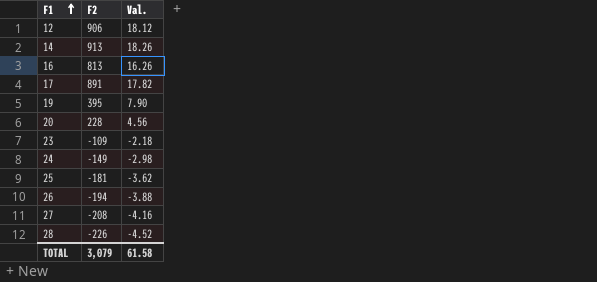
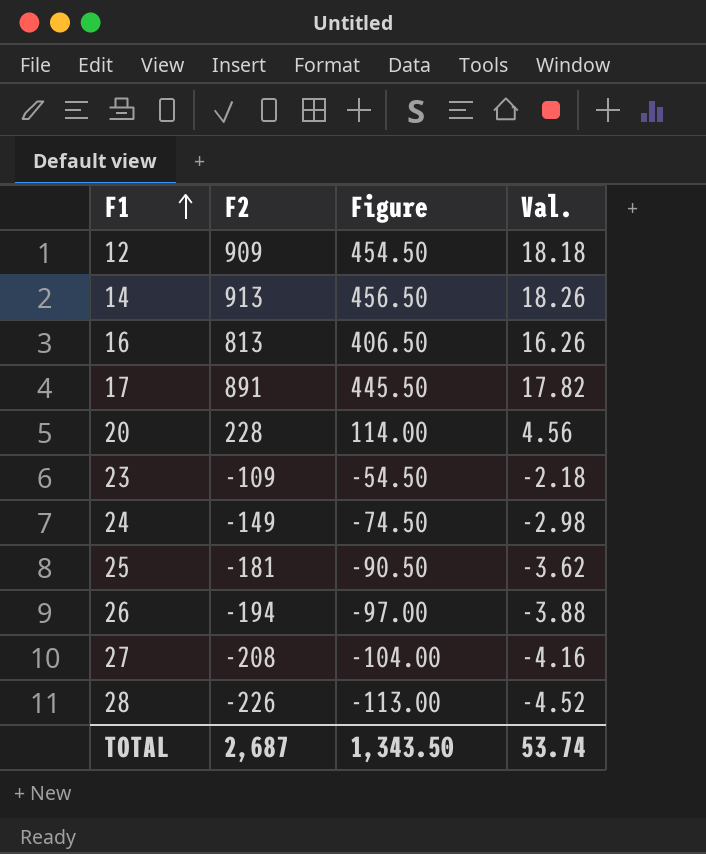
column Figure | formula: none -> [F2] * 0.5
row 19: 395 | 7.90 -> none
12 | F2: 906 -> 909
12 | Val.: 18.12 -> 18.18
TOTAL | F2: 3,079 -> 2,687
TOTAL | Val.: 61.58 -> 53.74

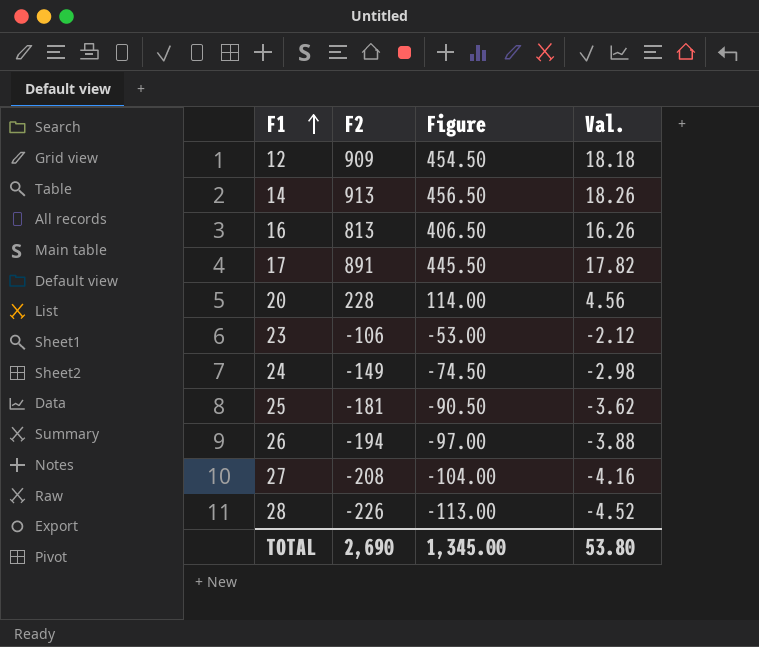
23 | F2: -109 -> -106
23 | Figure: -54.50 -> -53.00
23 | Val.: -2.18 -> -2.12
TOTAL | F2: 2,687 -> 2,690
TOTAL | Figure: 1,343.50 -> 1,345.00
TOTAL | Val.: 53.74 -> 53.80

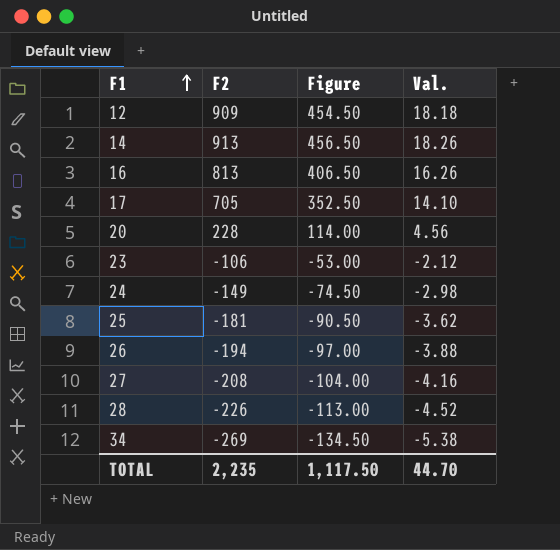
17 | F2: 891 -> 705
17 | Figure: 445.50 -> 352.50
17 | Val.: 17.82 -> 14.10
row 34: none -> -269 | -134.50 | -5.38
TOTAL | F2: 2,690 -> 2,235
TOTAL | Figure: 1,345.00 -> 1,117.50
TOTAL | Val.: 53.80 -> 44.70

